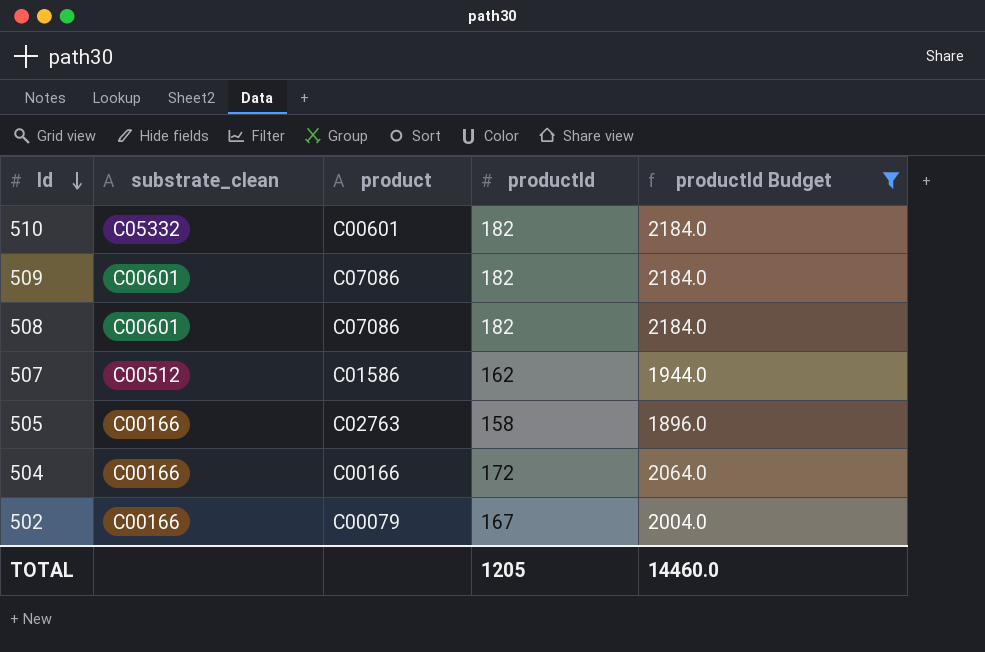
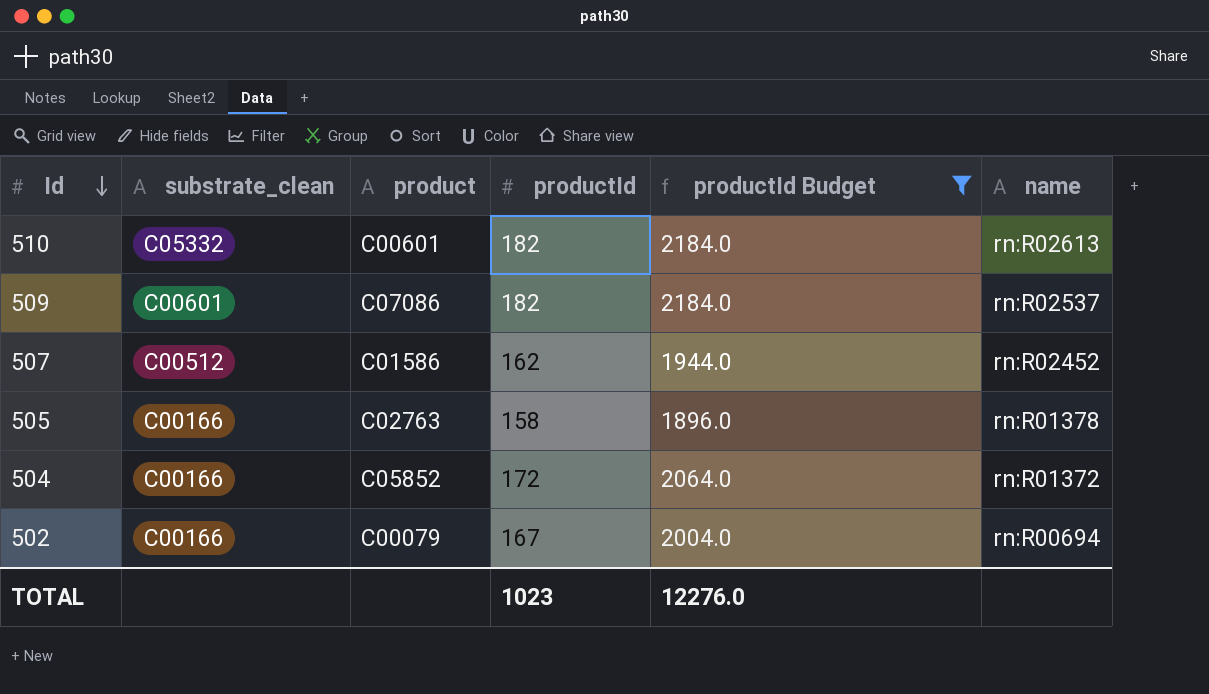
column name | position: none -> 6
row 508: C00601 | C07086 | 182 | 2184.0 -> none
504 | product: C00166 -> C05852
TOTAL | productId: 1205 -> 1023
TOTAL | productId Budget: 14460.0 -> 12276.0

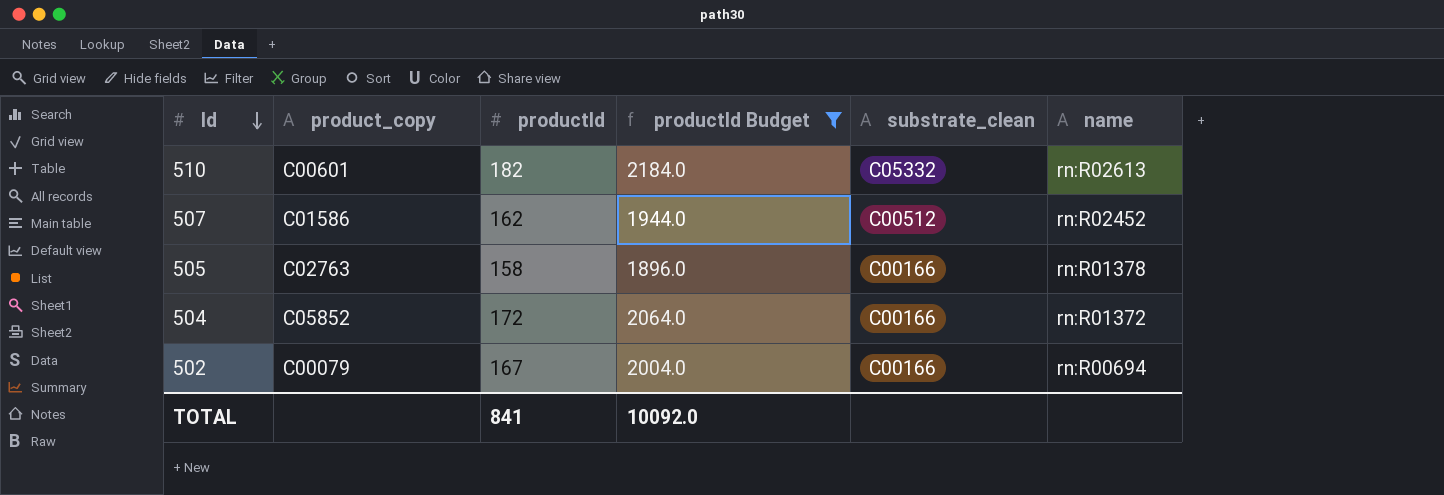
column name: product -> product_copy
column substrate_clean | position: 2 -> 5
row 509: C00601 | C07086 | 182 | 2184.0 | rn:R02537 -> none
TOTAL | productId: 1023 -> 841
TOTAL | productId Budget: 12276.0 -> 10092.0

